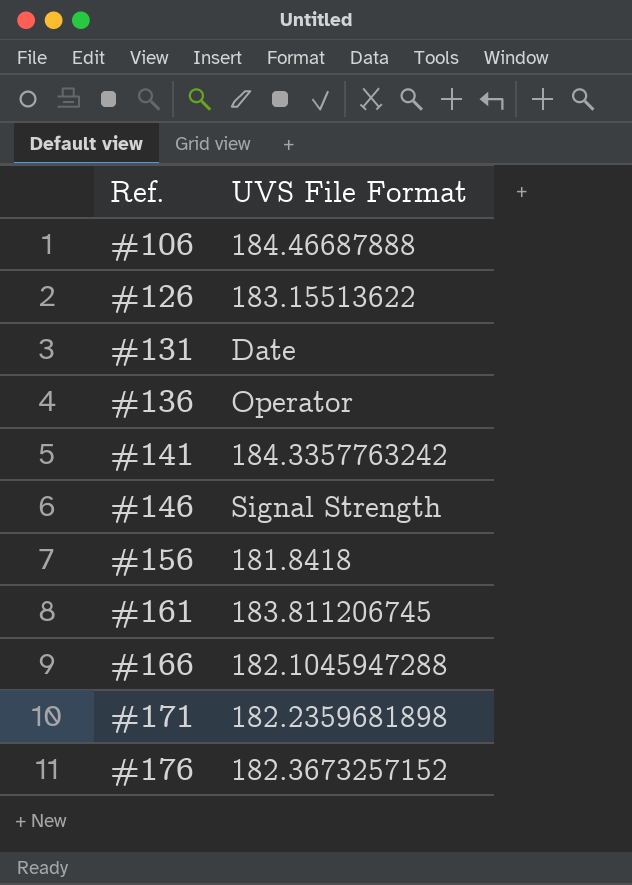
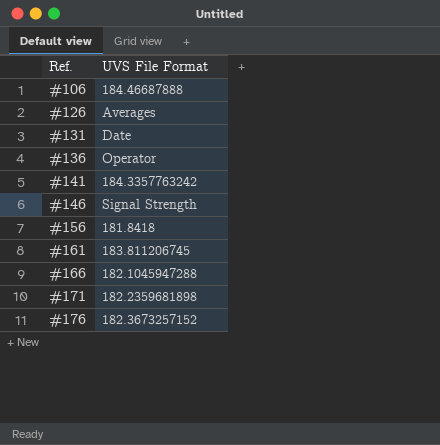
#126 | UVS File Format: 183.15513622 -> Averages

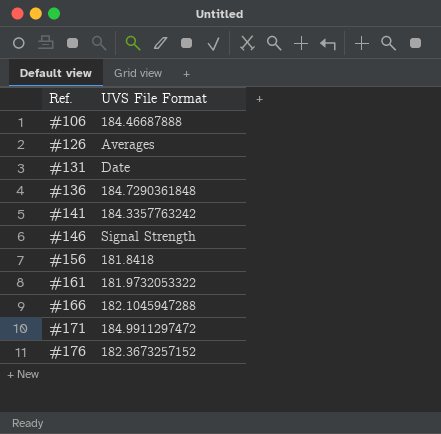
#136 | UVS File Format: Operator -> 184.7290361848
#161 | UVS File Format: 183.811206745 -> 181.9732053322
#171 | UVS File Format: 182.2359681898 -> 184.9911297472

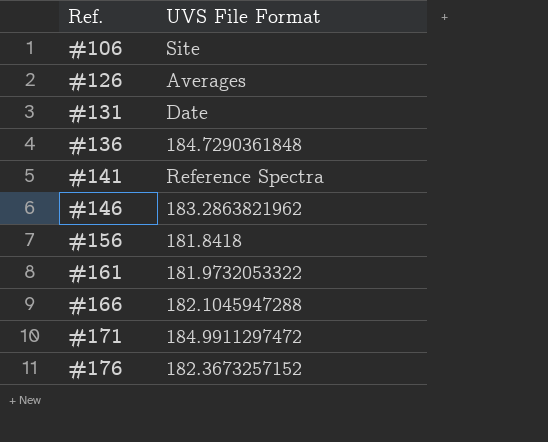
#106 | UVS File Format: 184.46687888 -> Site
#141 | UVS File Format: 184.3357763242 -> Reference Spectra
#146 | UVS File Format: Signal Strength -> 183.2863821962

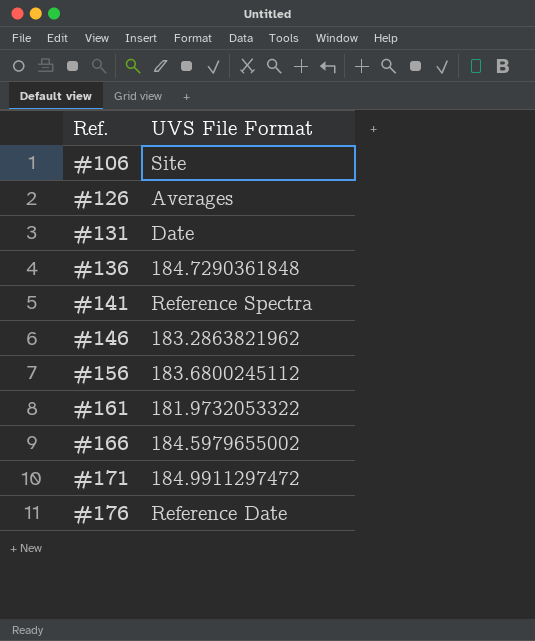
#156 | UVS File Format: 181.8418 -> 183.6800245112
#166 | UVS File Format: 182.1045947288 -> 184.5979655002
#176 | UVS File Format: 182.3673257152 -> Reference Date

